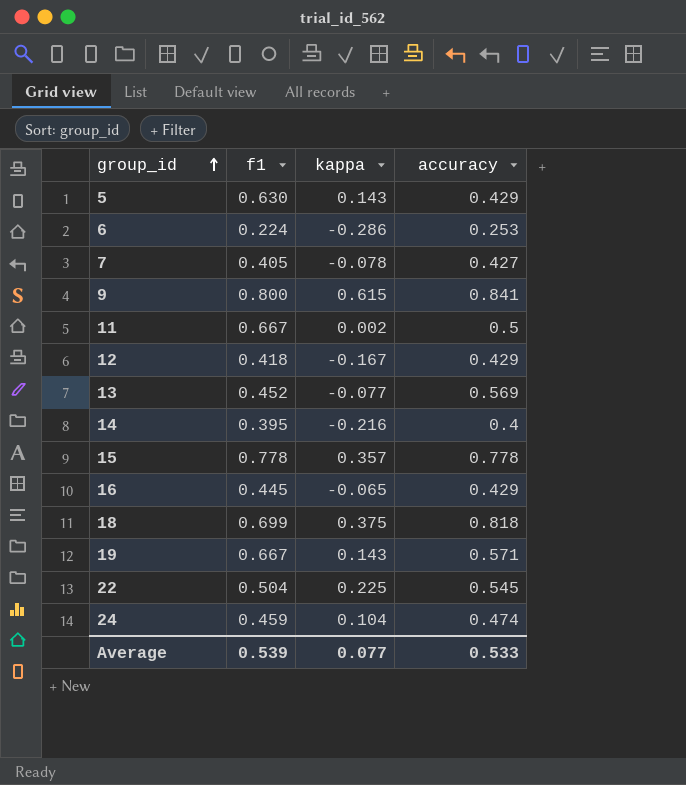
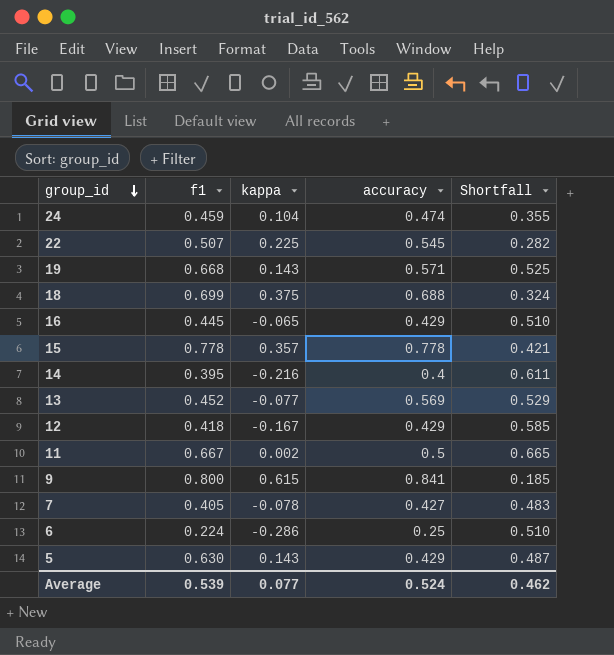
row order: group_id ascending -> group_id descending
column Shortfall | formula: none -> [f1] - [kappa]
22 | f1: 0.504 -> 0.507
19 | f1: 0.667 -> 0.668
18 | accuracy: 0.818 -> 0.688
6 | accuracy: 0.253 -> 0.25
Average | accuracy: 0.533 -> 0.524

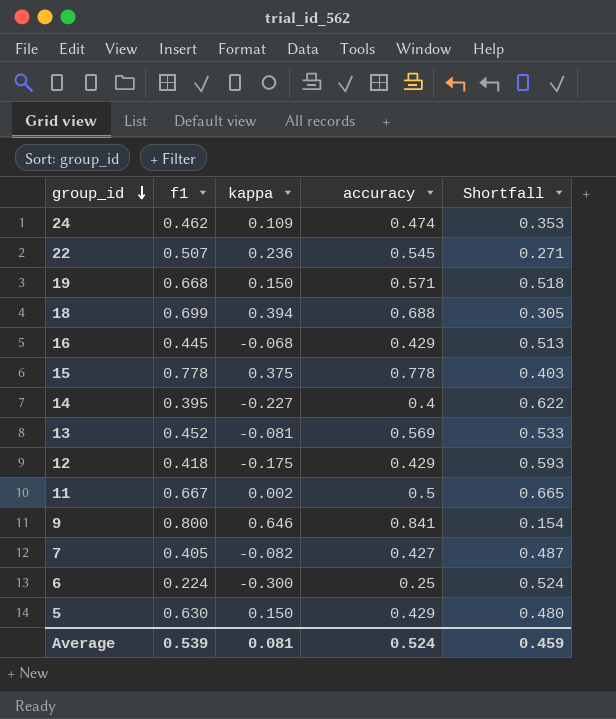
24 | f1: 0.459 -> 0.462
24 | kappa: 0.104 -> 0.109
24 | Shortfall: 0.355 -> 0.353
22 | kappa: 0.225 -> 0.236
22 | Shortfall: 0.282 -> 0.271
19 | kappa: 0.143 -> 0.150
19 | Shortfall: 0.525 -> 0.518
18 | kappa: 0.375 -> 0.394
18 | Shortfall: 0.324 -> 0.305
16 | kappa: -0.065 -> -0.068
16 | Shortfall: 0.510 -> 0.513
15 | kappa: 0.357 -> 0.375
15 | Shortfall: 0.421 -> 0.403
14 | kappa: -0.216 -> -0.227
14 | Shortfall: 0.611 -> 0.622
13 | kappa: -0.077 -> -0.081
13 | Shortfall: 0.529 -> 0.533
12 | kappa: -0.167 -> -0.175
12 | Shortfall: 0.585 -> 0.593
9 | kappa: 0.615 -> 0.646
9 | Shortfall: 0.185 -> 0.154
7 | kappa: -0.078 -> -0.082
7 | Shortfall: 0.483 -> 0.487
6 | kappa: -0.286 -> -0.300
6 | Shortfall: 0.510 -> 0.524
5 | kappa: 0.143 -> 0.150
5 | Shortfall: 0.487 -> 0.480
Average | kappa: 0.077 -> 0.081
Average | Shortfall: 0.462 -> 0.459

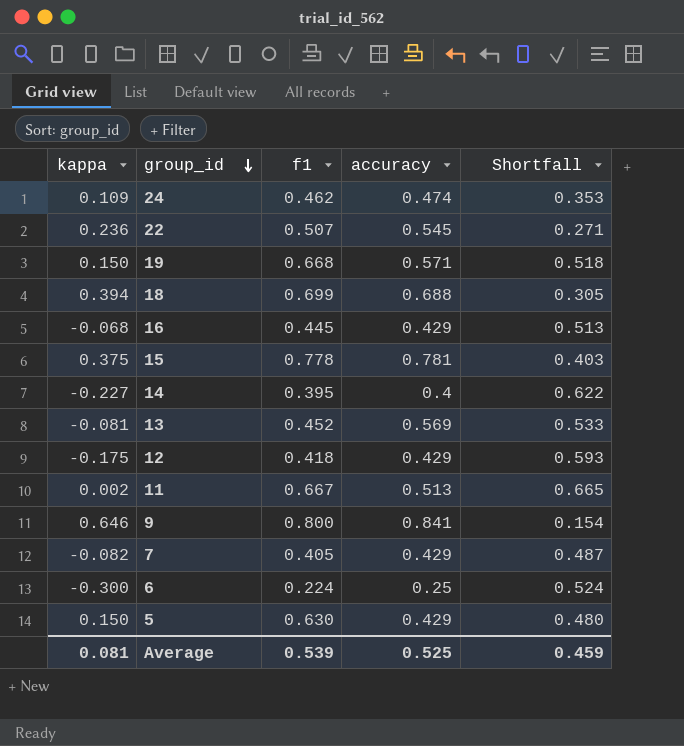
column kappa | position: 3 -> 1
15 | accuracy: 0.778 -> 0.781
11 | accuracy: 0.5 -> 0.513
7 | accuracy: 0.427 -> 0.429
Average | accuracy: 0.524 -> 0.525

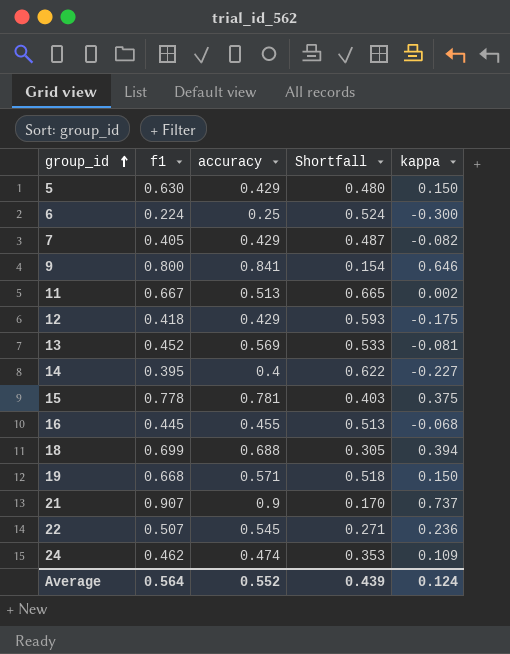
row order: group_id descending -> group_id ascending
column kappa | position: 1 -> 5
16 | accuracy: 0.429 -> 0.455
row 21: none -> 0.907 | 0.9 | 0.170 | 0.737
Average | f1: 0.539 -> 0.564
Average | accuracy: 0.525 -> 0.552
Average | Shortfall: 0.459 -> 0.439
Average | kappa: 0.081 -> 0.124

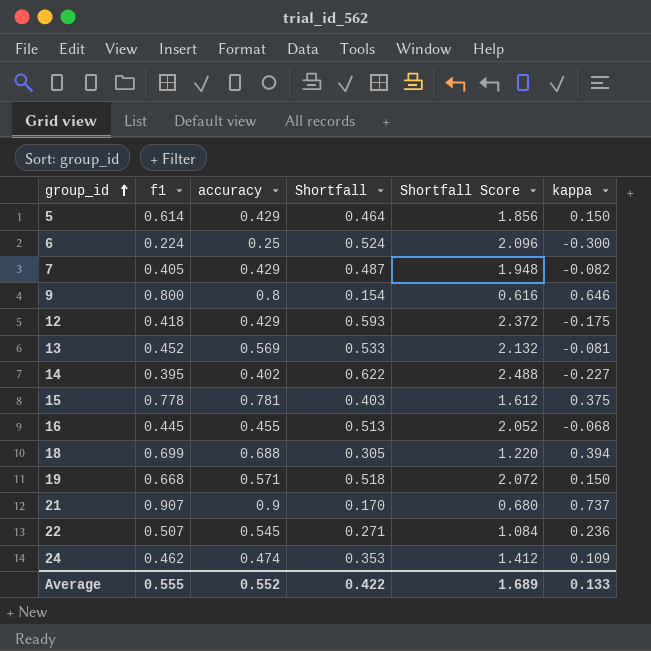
column Shortfall Score | formula: none -> [Shortfall] * 4
row 11: 0.667 | 0.513 | 0.665 | 0.002 -> none
5 | f1: 0.630 -> 0.614
5 | Shortfall: 0.480 -> 0.464
9 | accuracy: 0.841 -> 0.8
14 | accuracy: 0.4 -> 0.402
Average | f1: 0.564 -> 0.555
Average | Shortfall: 0.439 -> 0.422
Average | kappa: 0.124 -> 0.133

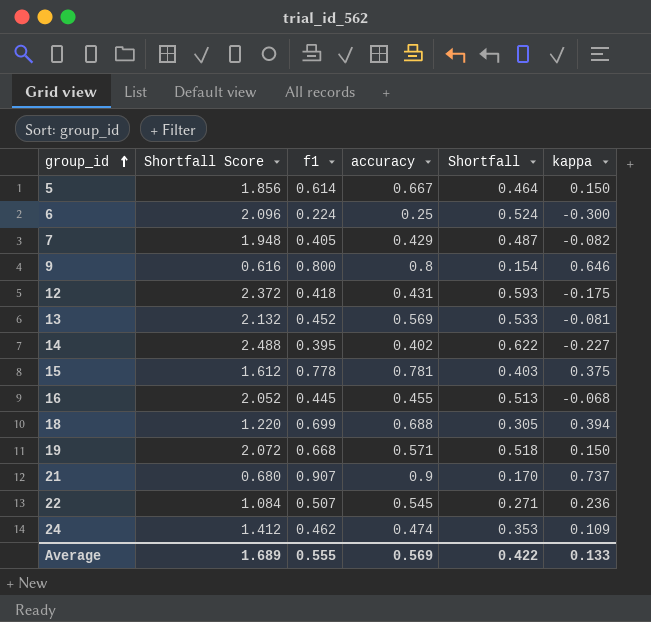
column Shortfall Score | position: 5 -> 2
5 | accuracy: 0.429 -> 0.667
12 | accuracy: 0.429 -> 0.431
Average | accuracy: 0.552 -> 0.569

